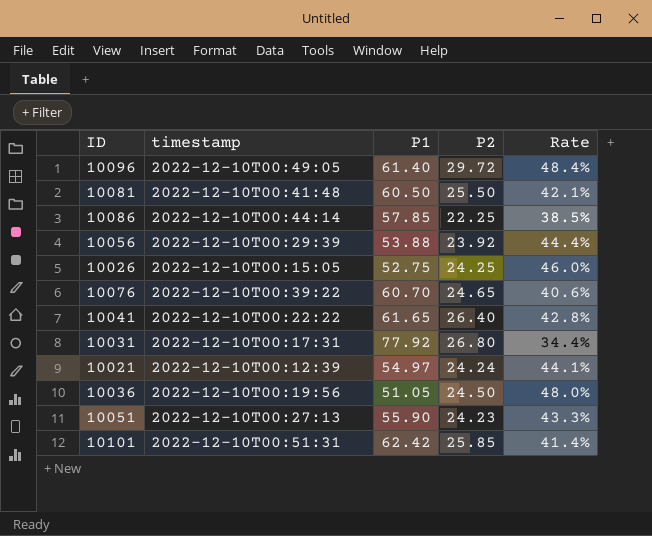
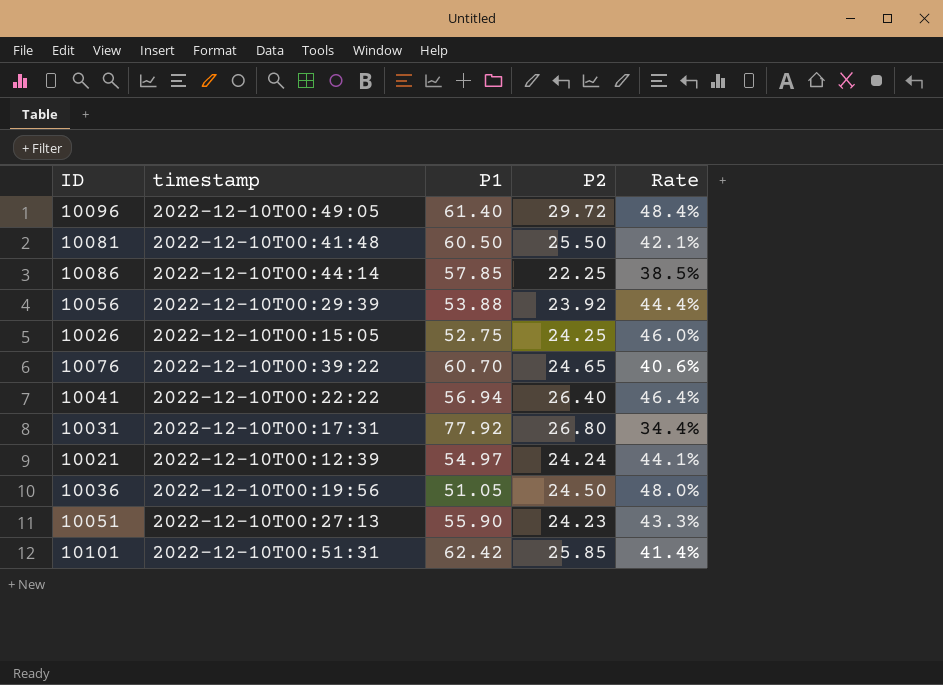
10041 | P1: 61.65 -> 56.94
10041 | Rate: 42.8% -> 46.4%

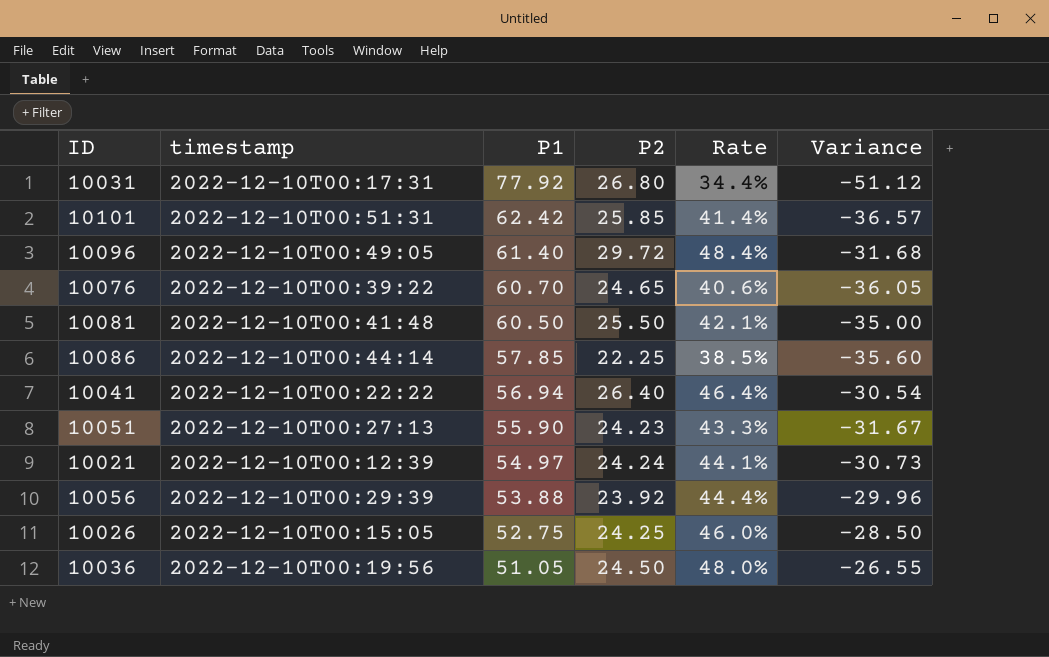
row order: none -> P1 descending
column Variance | formula: none -> [P2] - [P1]

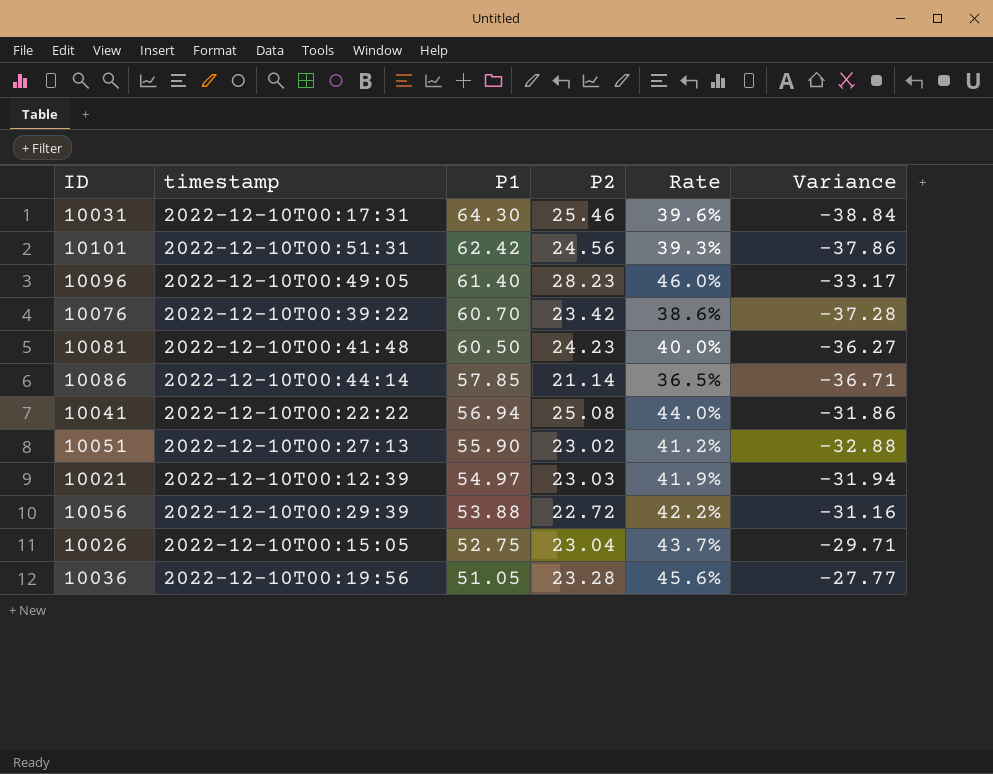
10031 | P1: 77.92 -> 64.30
10031 | P2: 26.80 -> 25.46
10031 | Rate: 34.4% -> 39.6%
10031 | Variance: -51.12 -> -38.84
10101 | P2: 25.85 -> 24.56
10101 | Rate: 41.4% -> 39.3%
10101 | Variance: -36.57 -> -37.86
10096 | P2: 29.72 -> 28.23
10096 | Rate: 48.4% -> 46.0%
10096 | Variance: -31.68 -> -33.17
10076 | P2: 24.65 -> 23.42
10076 | Rate: 40.6% -> 38.6%
10076 | Variance: -36.05 -> -37.28
10081 | P2: 25.50 -> 24.23
10081 | Rate: 42.1% -> 40.0%
10081 | Variance: -35.00 -> -36.27
10086 | P2: 22.25 -> 21.14
10086 | Rate: 38.5% -> 36.5%
10086 | Variance: -35.60 -> -36.71
10041 | P2: 26.40 -> 25.08
10041 | Rate: 46.4% -> 44.0%
10041 | Variance: -30.54 -> -31.86
10051 | P2: 24.23 -> 23.02
10051 | Rate: 43.3% -> 41.2%
10051 | Variance: -31.67 -> -32.88
10021 | P2: 24.24 -> 23.03
10021 | Rate: 44.1% -> 41.9%
10021 | Variance: -30.73 -> -31.94
10056 | P2: 23.92 -> 22.72
10056 | Rate: 44.4% -> 42.2%
10056 | Variance: -29.96 -> -31.16
10026 | P2: 24.25 -> 23.04
10026 | Rate: 46.0% -> 43.7%
10026 | Variance: -28.50 -> -29.71
10036 | P2: 24.50 -> 23.28
10036 | Rate: 48.0% -> 45.6%
10036 | Variance: -26.55 -> -27.77

